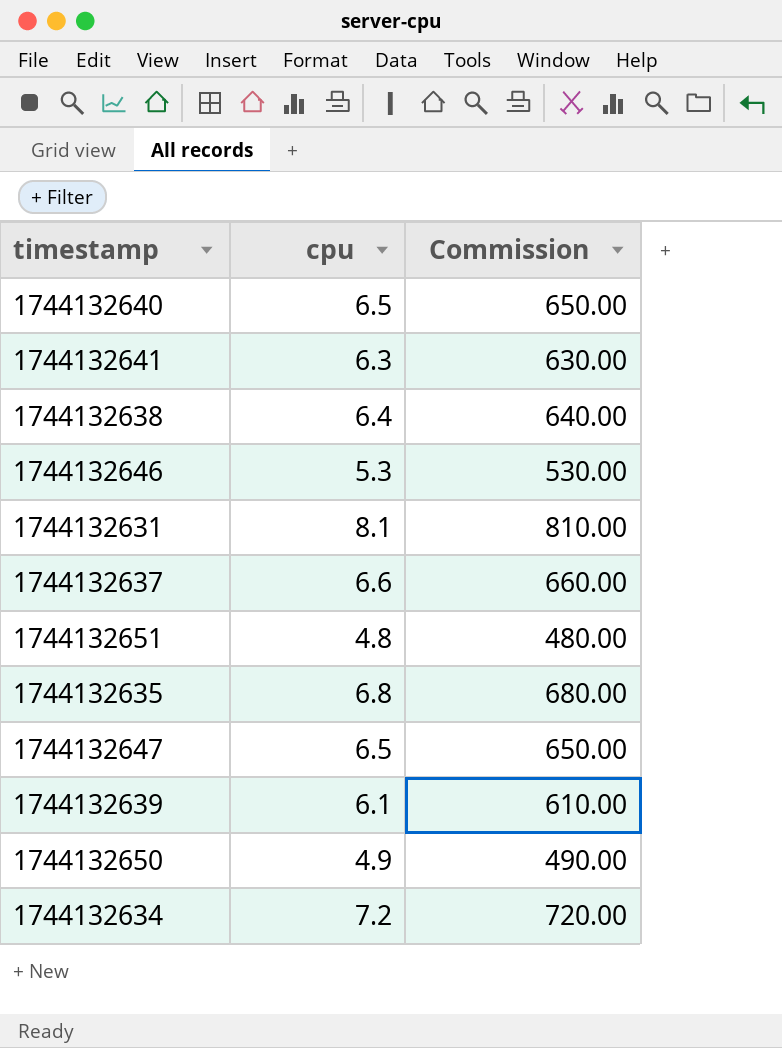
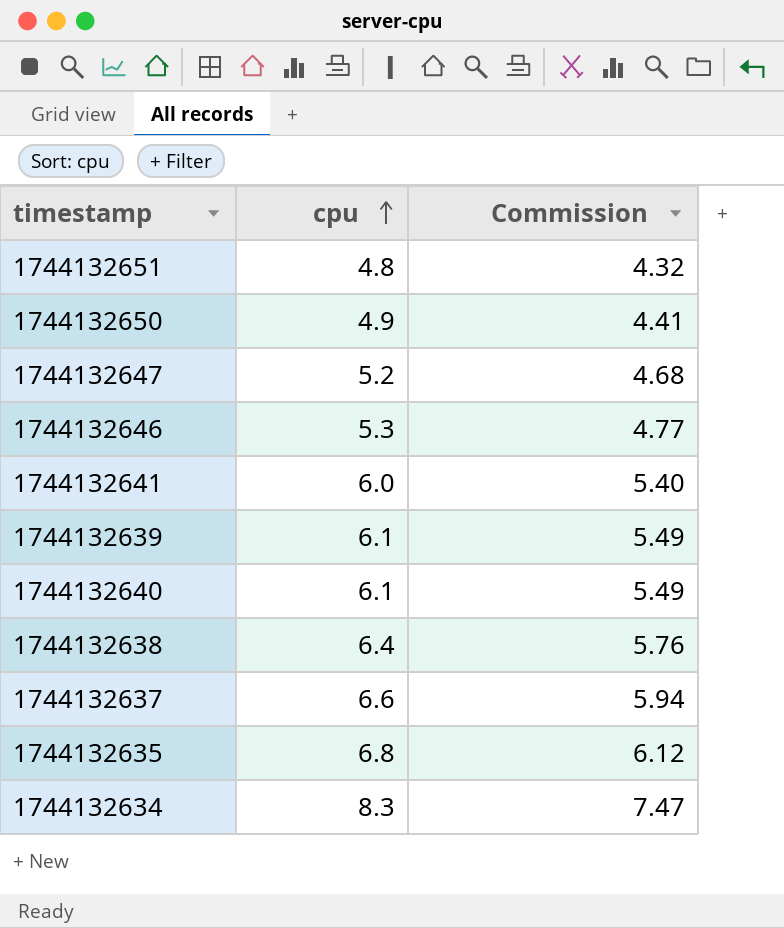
row order: none -> cpu ascending
column Commission | formula: [cpu] * 100 -> [cpu] * 0.9
row 1744132631: 8.1 | 810.00 -> none
1744132647 | cpu: 6.5 -> 5.2
1744132641 | cpu: 6.3 -> 6.0
1744132640 | cpu: 6.5 -> 6.1
1744132634 | cpu: 7.2 -> 8.3

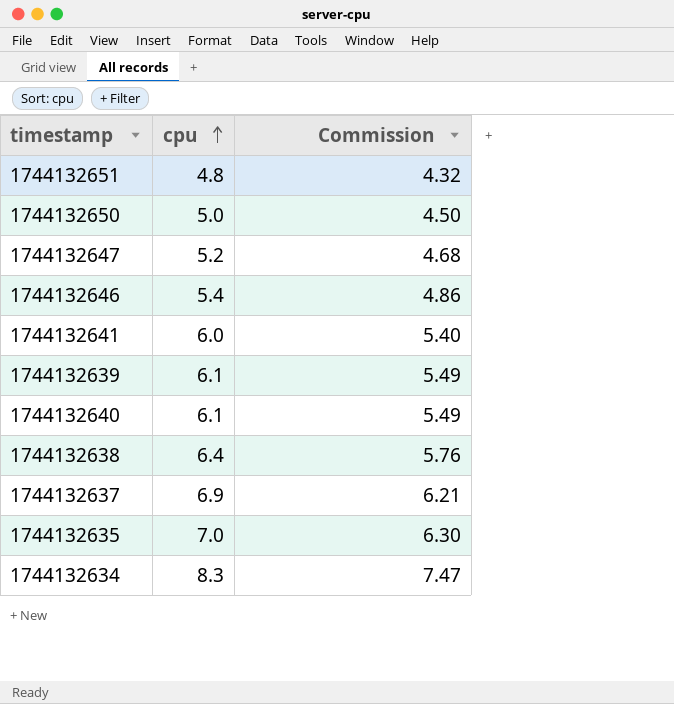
1744132650 | cpu: 4.9 -> 5.0
1744132650 | Commission: 4.41 -> 4.50
1744132646 | cpu: 5.3 -> 5.4
1744132646 | Commission: 4.77 -> 4.86
1744132637 | cpu: 6.6 -> 6.9
1744132637 | Commission: 5.94 -> 6.21
1744132635 | cpu: 6.8 -> 7.0
1744132635 | Commission: 6.12 -> 6.30

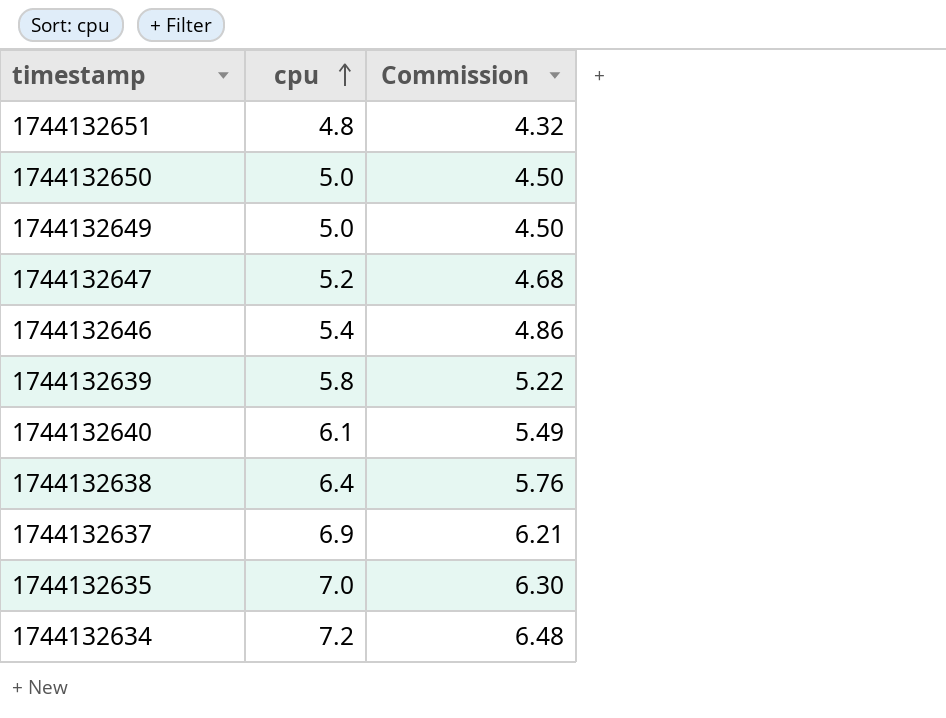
row 1744132641: 6.0 | 5.40 -> none
row 1744132649: none -> 5.0 | 4.50
1744132639 | cpu: 6.1 -> 5.8
1744132639 | Commission: 5.49 -> 5.22
1744132634 | cpu: 8.3 -> 7.2
1744132634 | Commission: 7.47 -> 6.48

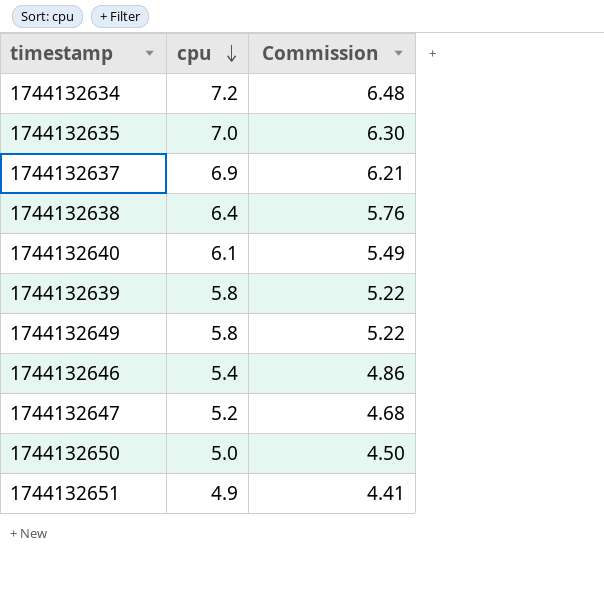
row order: cpu ascending -> cpu descending
1744132649 | cpu: 5.0 -> 5.8
1744132649 | Commission: 4.50 -> 5.22
1744132651 | cpu: 4.8 -> 4.9
1744132651 | Commission: 4.32 -> 4.41

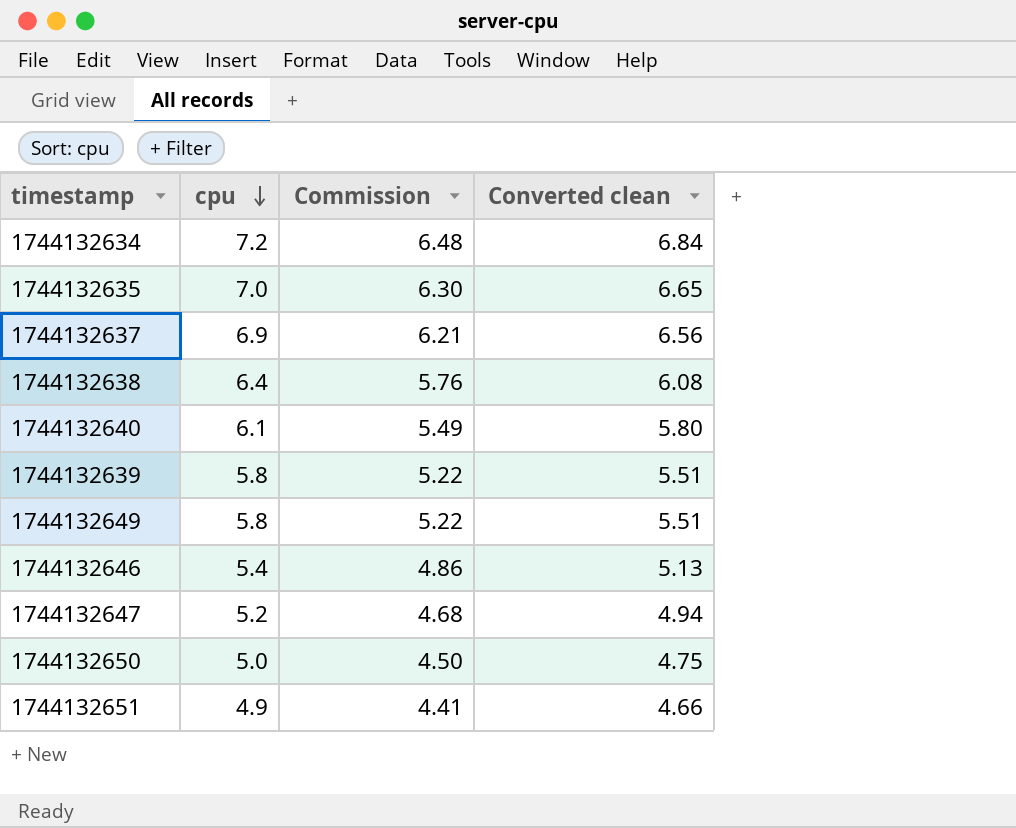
column Converted clean | formula: none -> [cpu] * 0.95

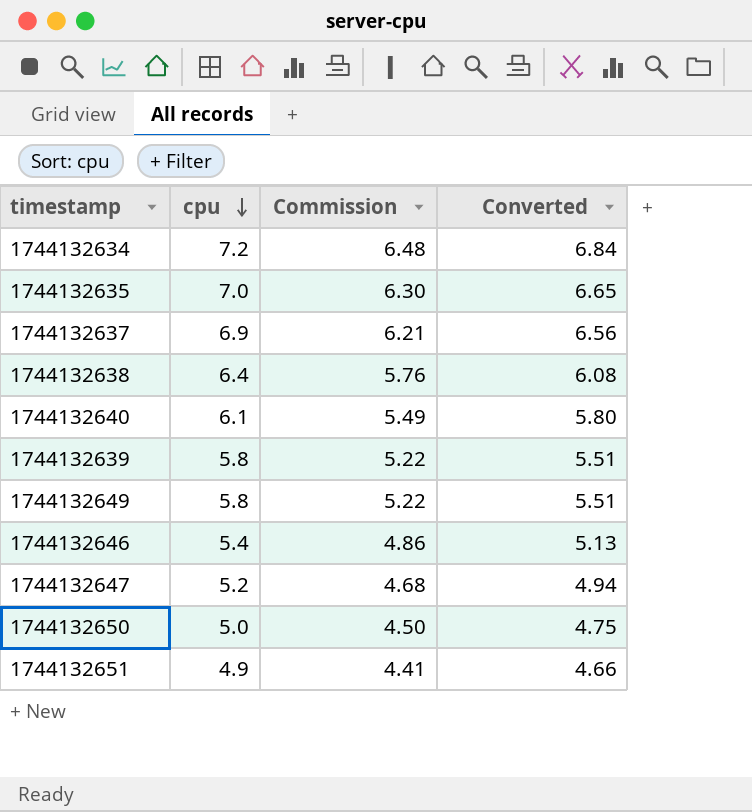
column name: Converted clean -> Converted

